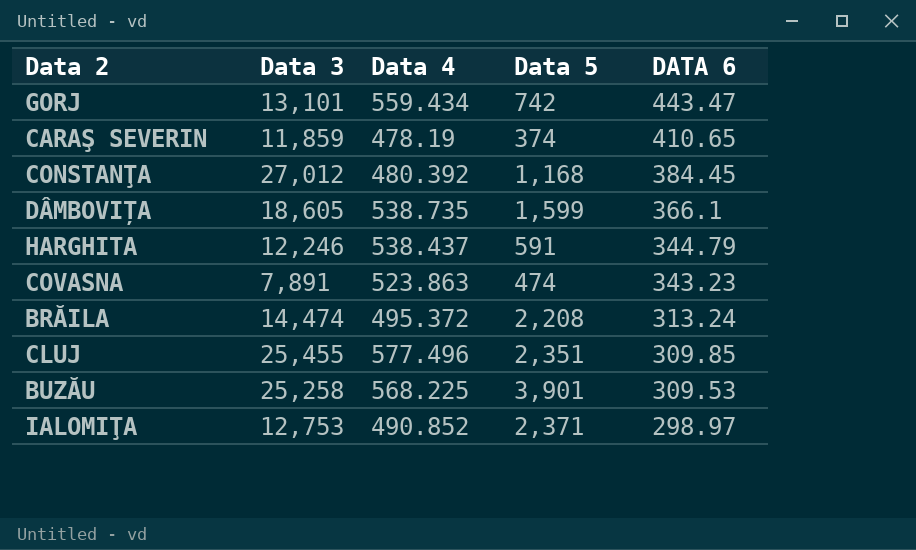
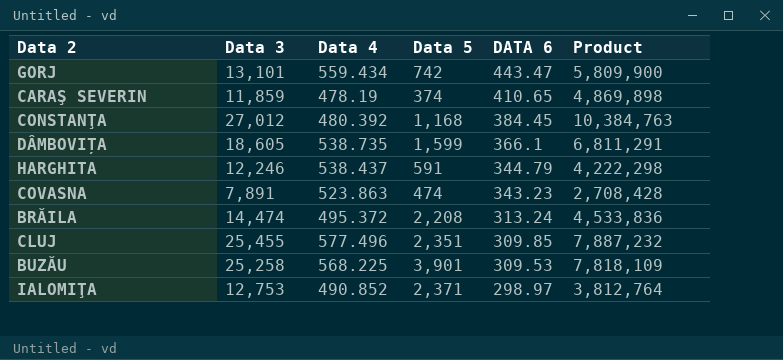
column Product | formula: none -> [Data 3] * [DATA 6]

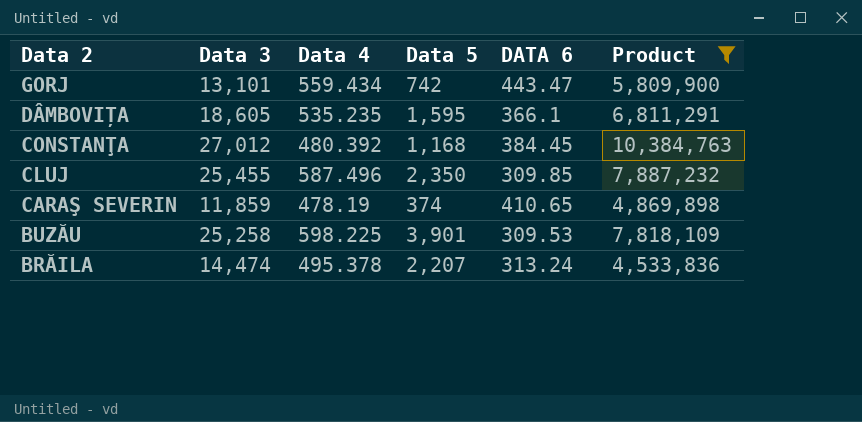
filter: none -> Product >= 4,533,836
row order: DATA 6 descending -> Data 2 descending
DÂMBOVIȚA | Data 4: 538.735 -> 535.235
DÂMBOVIȚA | Data 5: 1,599 -> 1,595
CLUJ | Data 4: 577.496 -> 587.496
CLUJ | Data 5: 2,351 -> 2,350
BUZĂU | Data 4: 568.225 -> 598.225
BRĂILA | Data 4: 495.372 -> 495.378
BRĂILA | Data 5: 2,208 -> 2,207

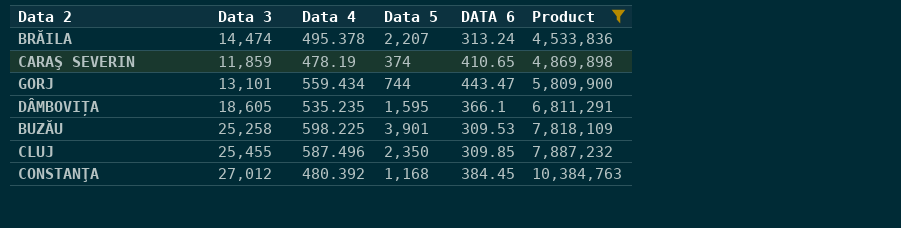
row order: Data 2 descending -> Product ascending
GORJ | Data 5: 742 -> 744

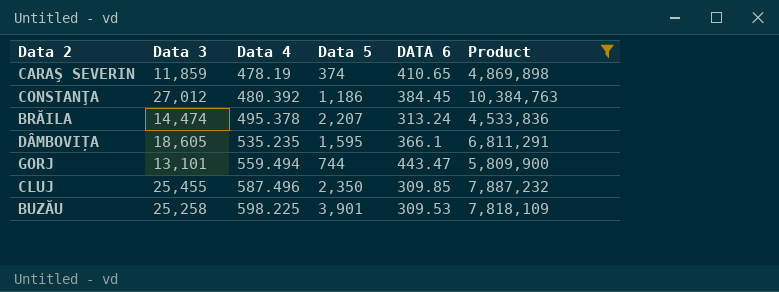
row order: Product ascending -> Data 4 ascending
CONSTANŢA | Data 5: 1,168 -> 1,186
GORJ | Data 4: 559.434 -> 559.494

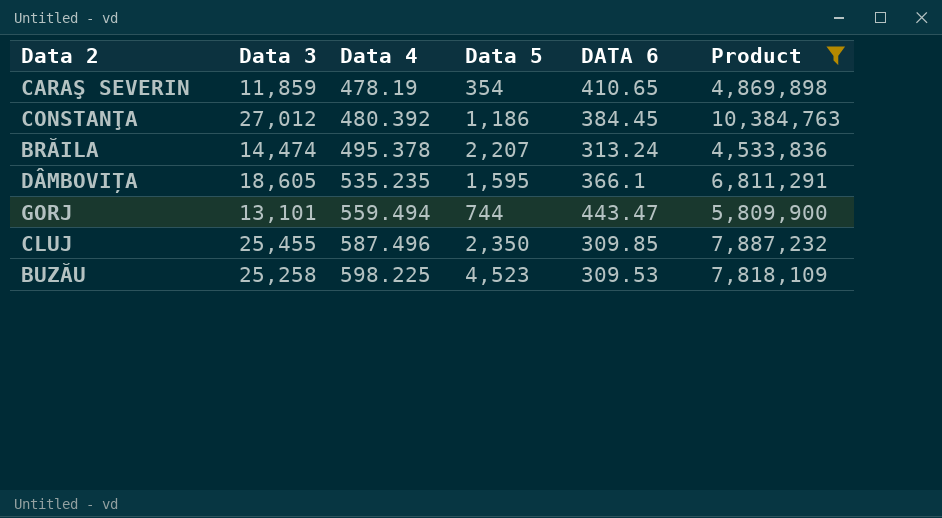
CARAŞ SEVERIN | Data 5: 374 -> 354
BUZĂU | Data 5: 3,901 -> 4,523

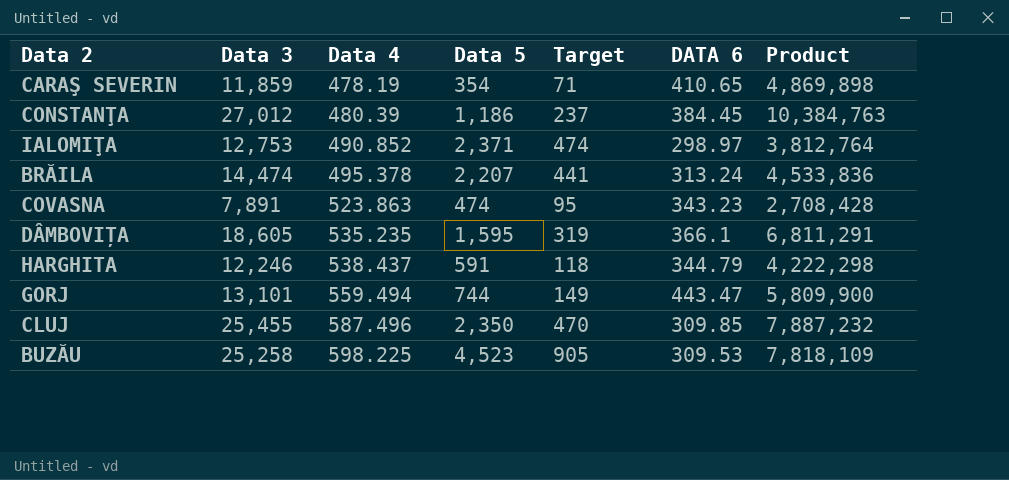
filter: Product >= 4,533,836 -> none
column Target | formula: none -> [Data 5] * 0.2
CONSTANŢA | Data 4: 480.392 -> 480.39

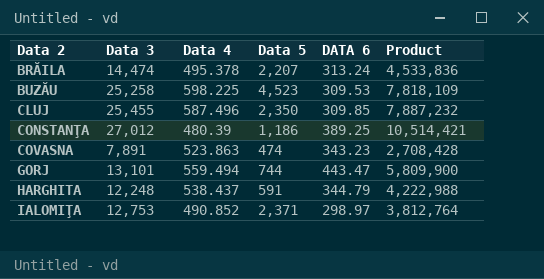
row order: Data 4 ascending -> Data 2 ascending
column Target | formula: [Data 5] * 0.2 -> none
row CARAŞ SEVERIN: 11,859 | 478.19 | 354 | 71 | 410.65 | 4,869,898 -> none
row DÂMBOVIȚA: 18,605 | 535.235 | 1,595 | 319 | 366.1 | 6,811,291 -> none
CONSTANŢA | DATA 6: 384.45 -> 389.25
CONSTANŢA | Product: 10,384,763 -> 10,514,421
HARGHITA | Data 3: 12,246 -> 12,248
HARGHITA | Product: 4,222,298 -> 4,222,988

